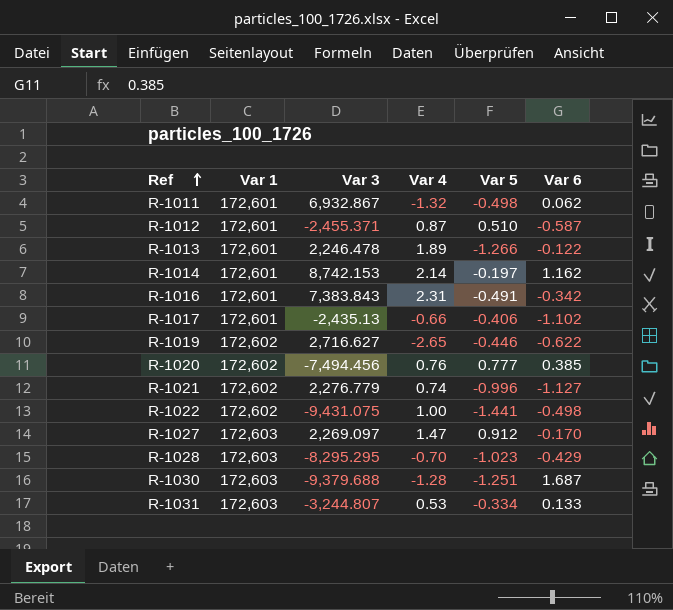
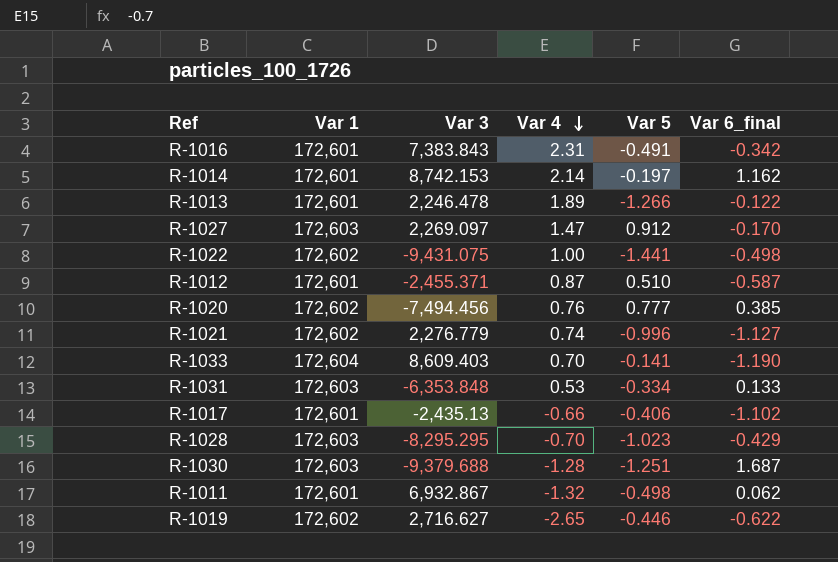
row order: Ref ascending -> Var 4 descending
column name: Var 6 -> Var 6_final
row R-1033: none -> 172,604 | 8,609.403 | 0.70 | -0.141 | -1.190
R-1031 | Var 3: -3,244.807 -> -6,353.848

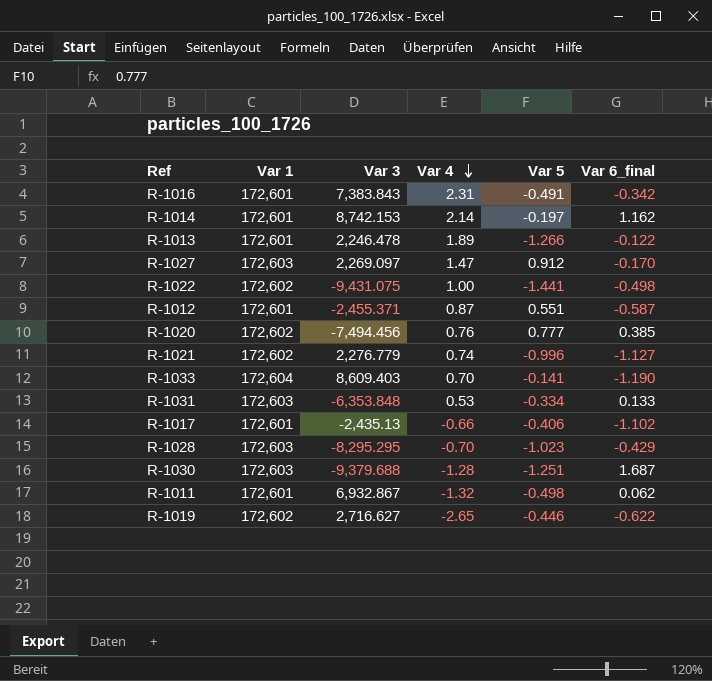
R-1012 | Var 5: 0.510 -> 0.551

